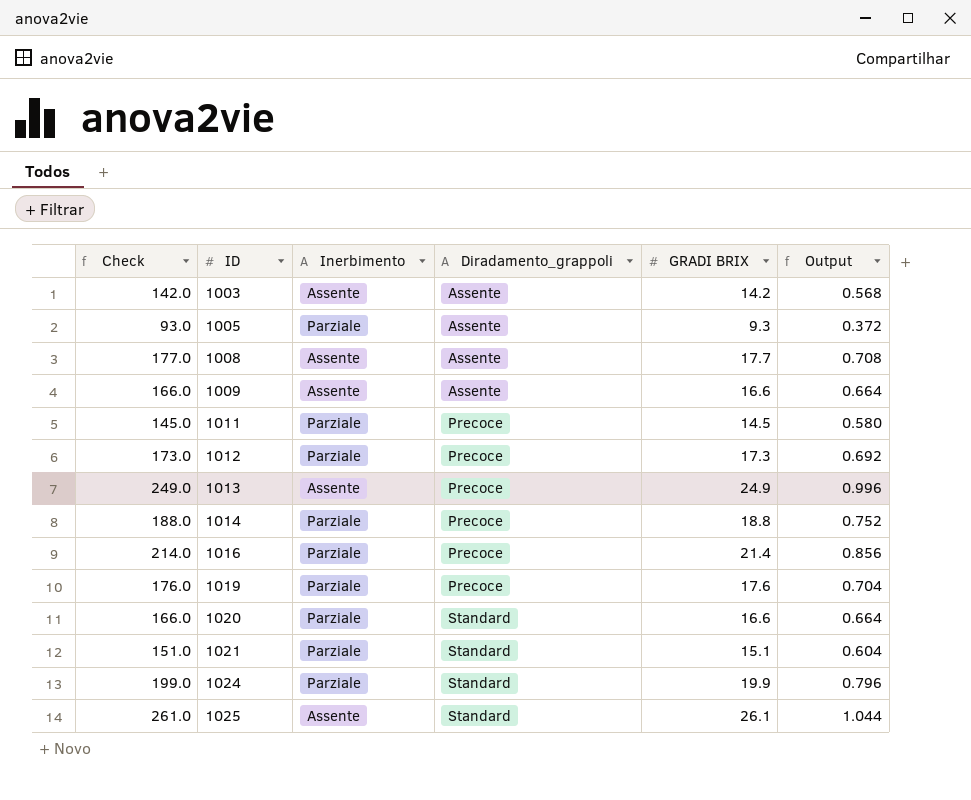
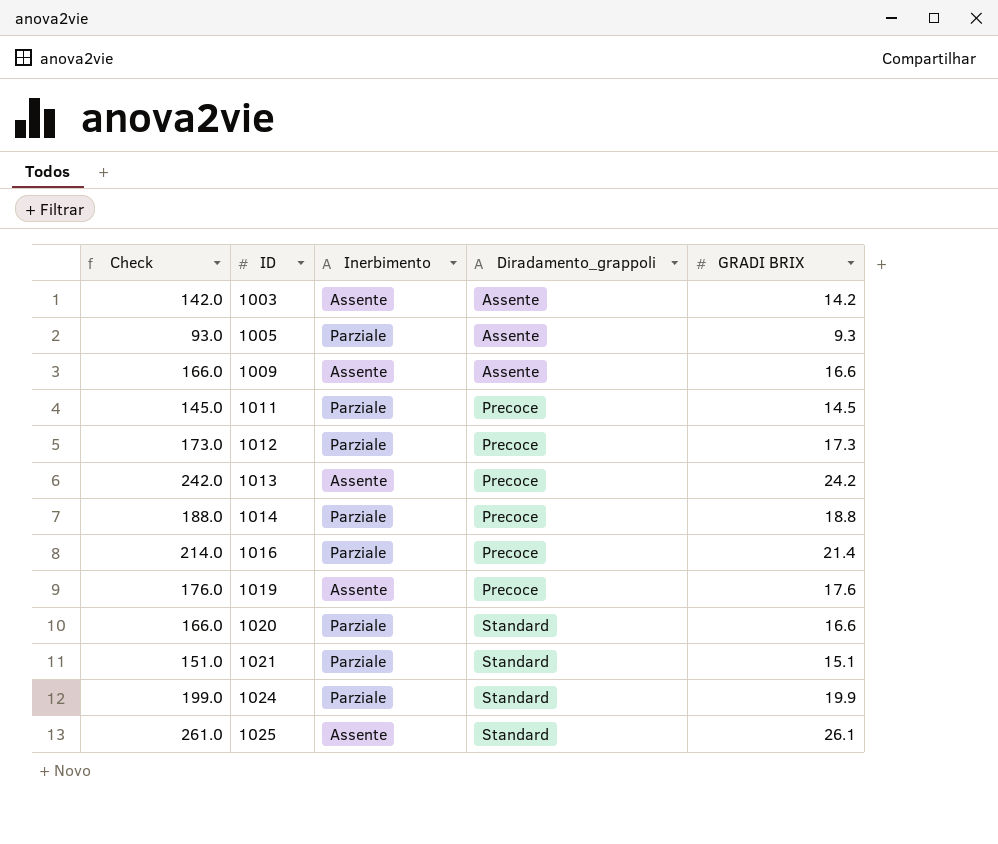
column Output | formula: [GRADI BRIX] * 0.04 -> none
row 1008: 177.0 | Assente | Assente | 17.7 | 0.708 -> none
1013 | Check: 249.0 -> 242.0
1013 | GRADI BRIX: 24.9 -> 24.2
1019 | Inerbimento: Parziale -> Assente

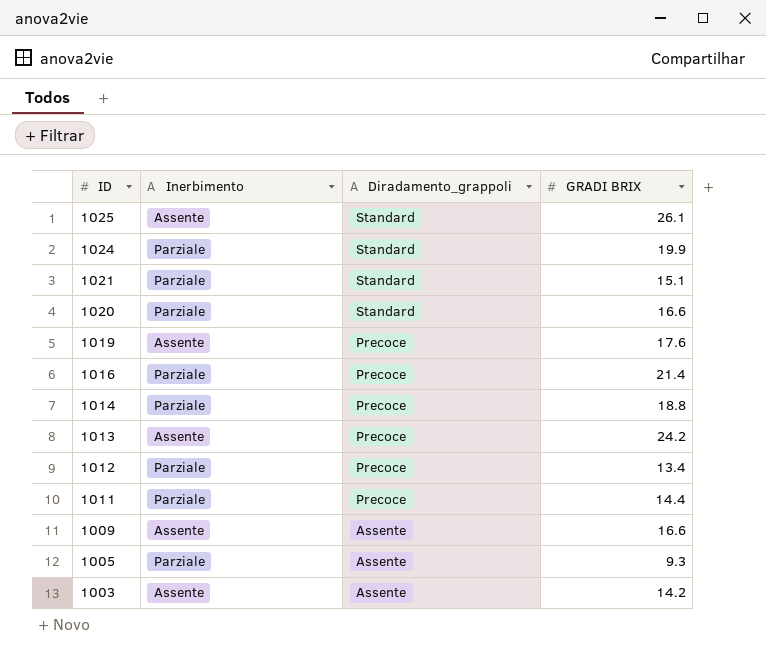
row order: ID ascending -> ID descending
column Check | formula: [GRADI BRIX] * 10 -> none
1012 | GRADI BRIX: 17.3 -> 13.4
1011 | GRADI BRIX: 14.5 -> 14.4

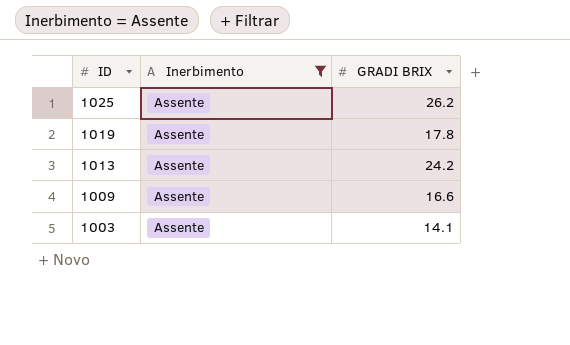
filter: none -> Inerbimento = Assente
column Diradamento_grappoli | position: 3 -> none
1025 | GRADI BRIX: 26.1 -> 26.2
1019 | GRADI BRIX: 17.6 -> 17.8
1003 | GRADI BRIX: 14.2 -> 14.1

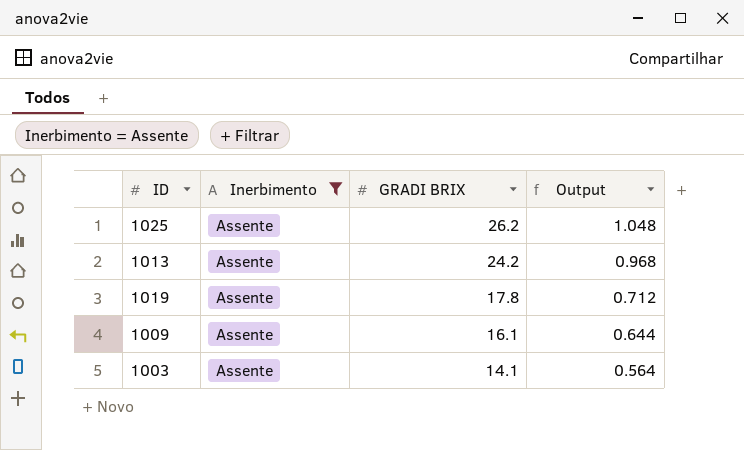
row order: ID descending -> GRADI BRIX descending
column Output | formula: none -> [GRADI BRIX] * 0.04
1009 | GRADI BRIX: 16.6 -> 16.1

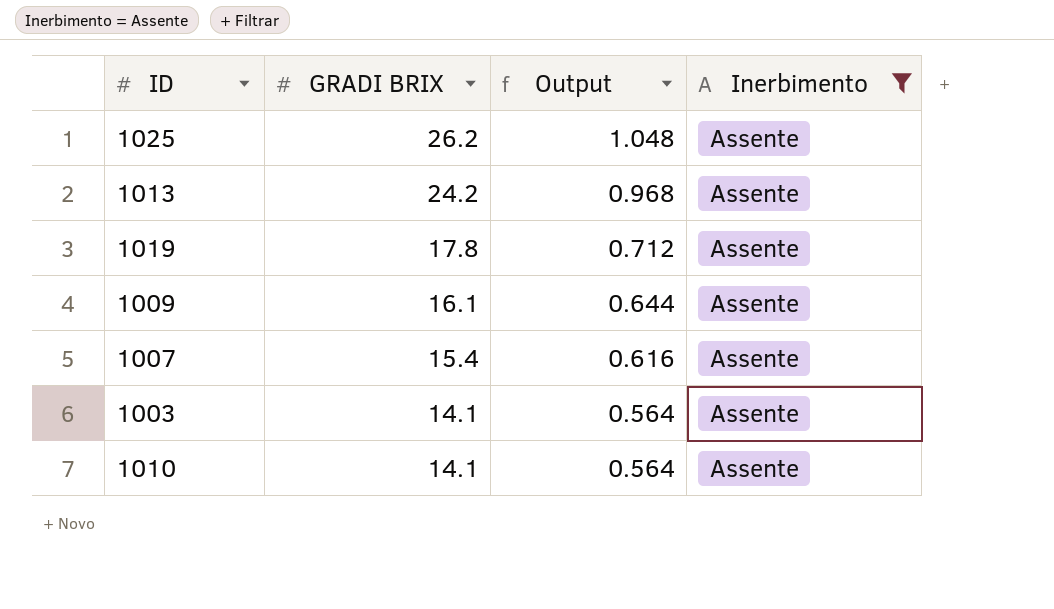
column Inerbimento | position: 2 -> 4
row 1007: none -> 15.4 | 0.616 | Assente
row 1010: none -> 14.1 | 0.564 | Assente

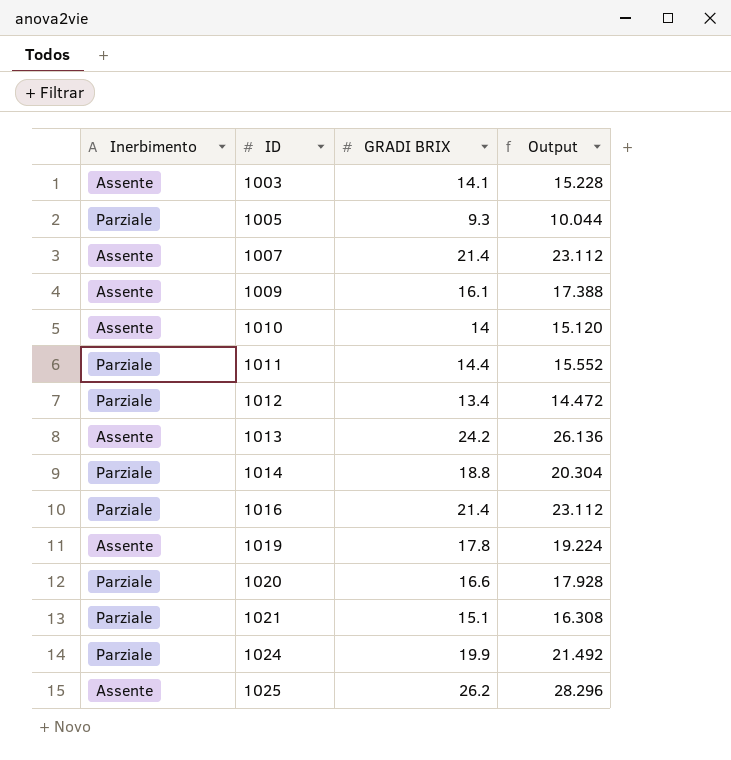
filter: Inerbimento = Assente -> none
row order: GRADI BRIX descending -> ID ascending
column Inerbimento | position: 4 -> 1
column Output | formula: [GRADI BRIX] * 0.04 -> [GRADI BRIX] * 1.08
1007 | GRADI BRIX: 15.4 -> 21.4
1010 | GRADI BRIX: 14.1 -> 14

